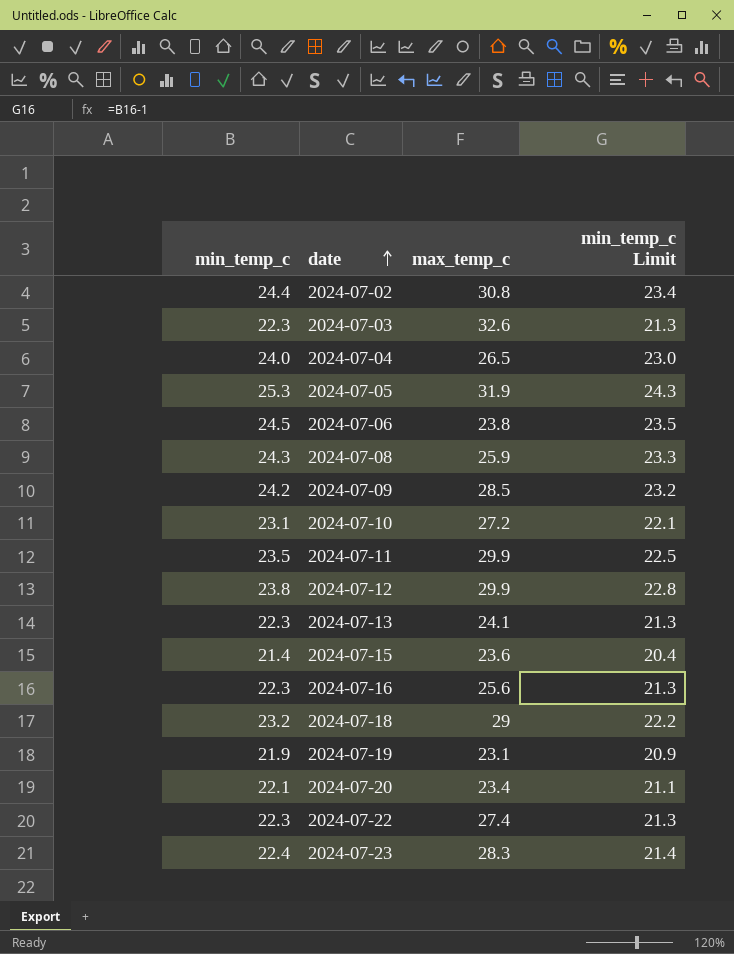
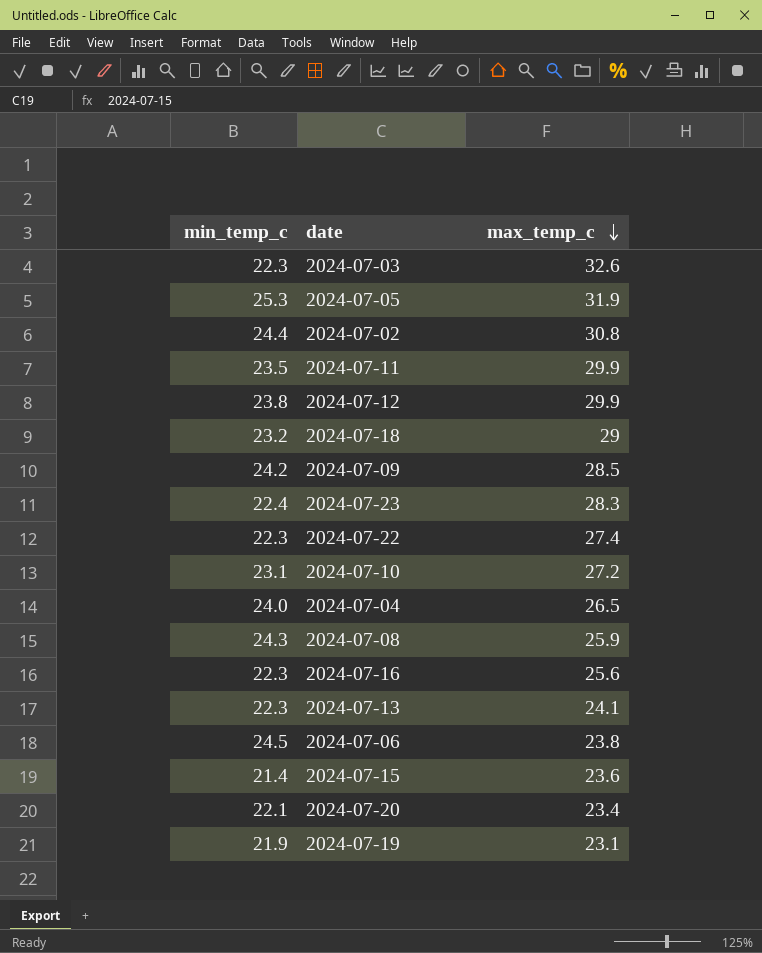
row order: date ascending -> max_temp_c descending
column min_temp_c Limit | formula: [min_temp_c] - 1 -> none

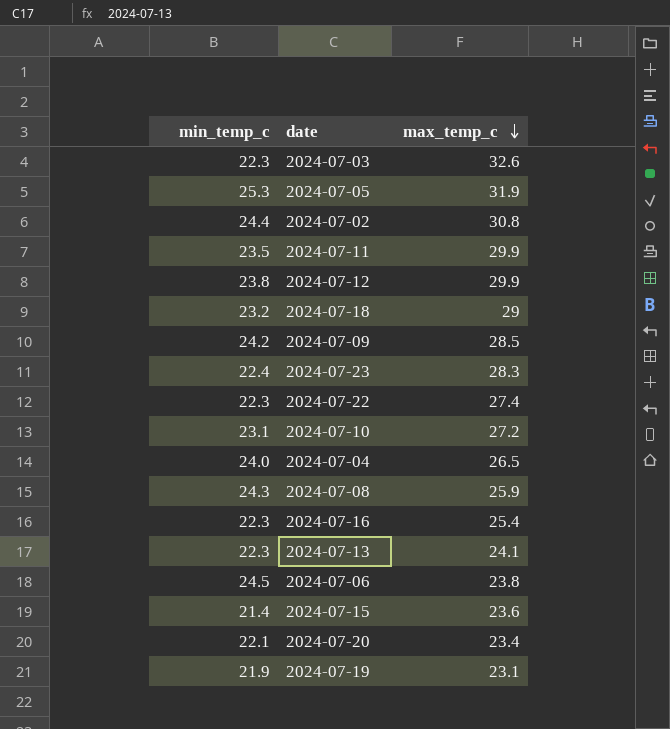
2024-07-16 | max_temp_c: 25.6 -> 25.4

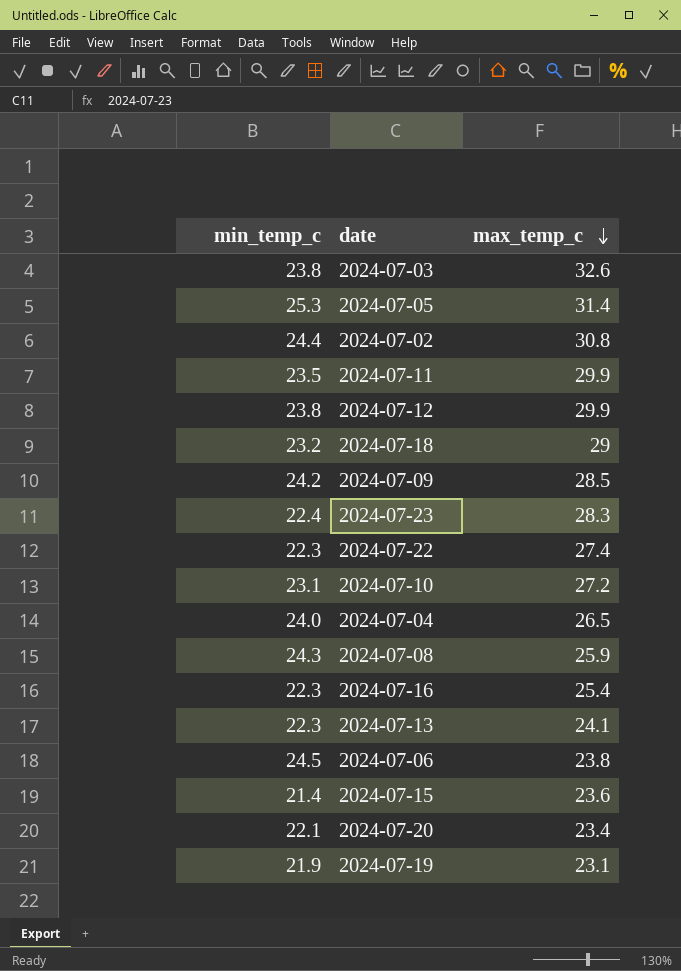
2024-07-03 | min_temp_c: 22.3 -> 23.8
2024-07-05 | max_temp_c: 31.9 -> 31.4

